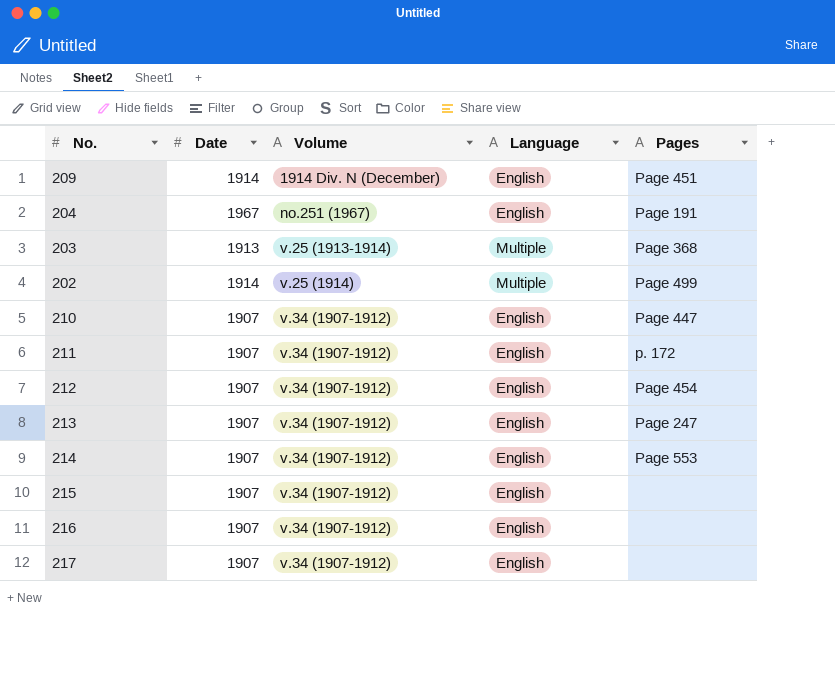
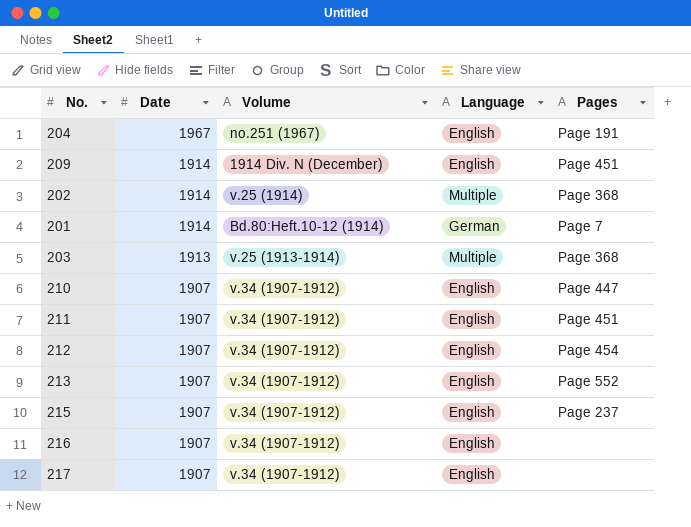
row order: Volume ascending -> Date descending
row 214: 1907 | v.34 (1907-1912) | English | Page 553 -> none
202 | Pages: Page 499 -> Page 368
row 201: none -> 1914 | Bd.80:Heft.10-12 (1914) | German | Page 7
211 | Pages: p. 172 -> Page 451
213 | Pages: Page 247 -> Page 552
215 | Pages: none -> Page 237

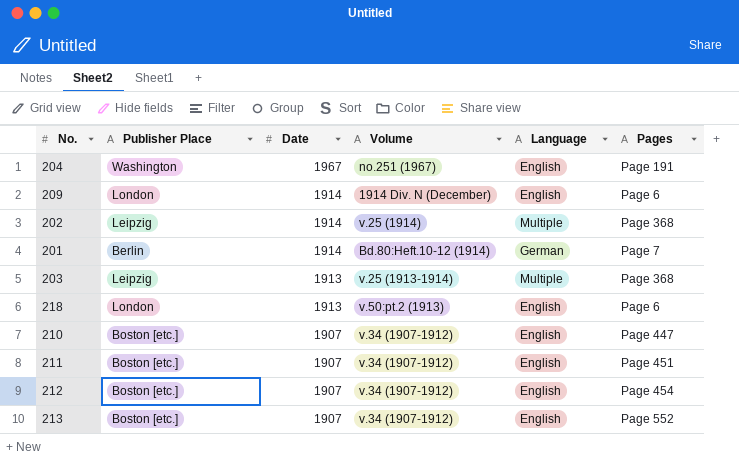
column Publisher Place | position: none -> 2
row 215: 1907 | v.34 (1907-1912) | English | Page 237 -> none
row 216: 1907 | v.34 (1907-1912) | English | none -> none
row 217: 1907 | v.34 (1907-1912) | English | none -> none
209 | Pages: Page 451 -> Page 6
row 218: none -> London | 1913 | v.50:pt.2 (1913) | English | Page 6

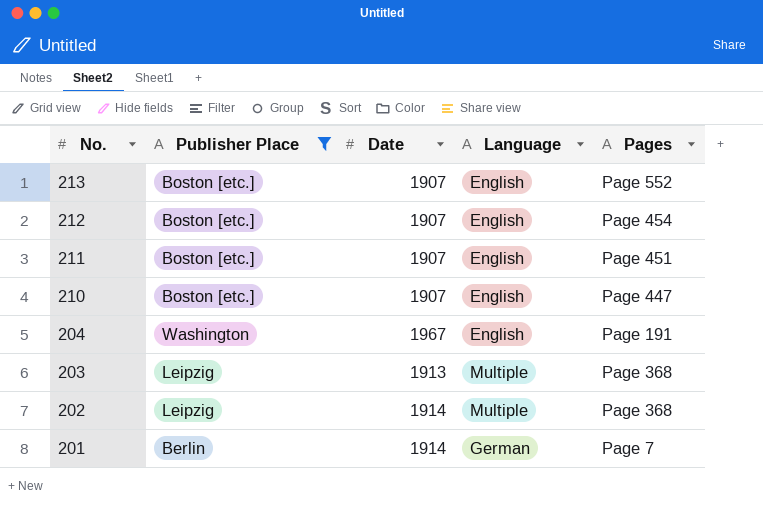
filter: none -> Publisher Place != London
row order: Date descending -> No. descending
column Volume | position: 4 -> none

